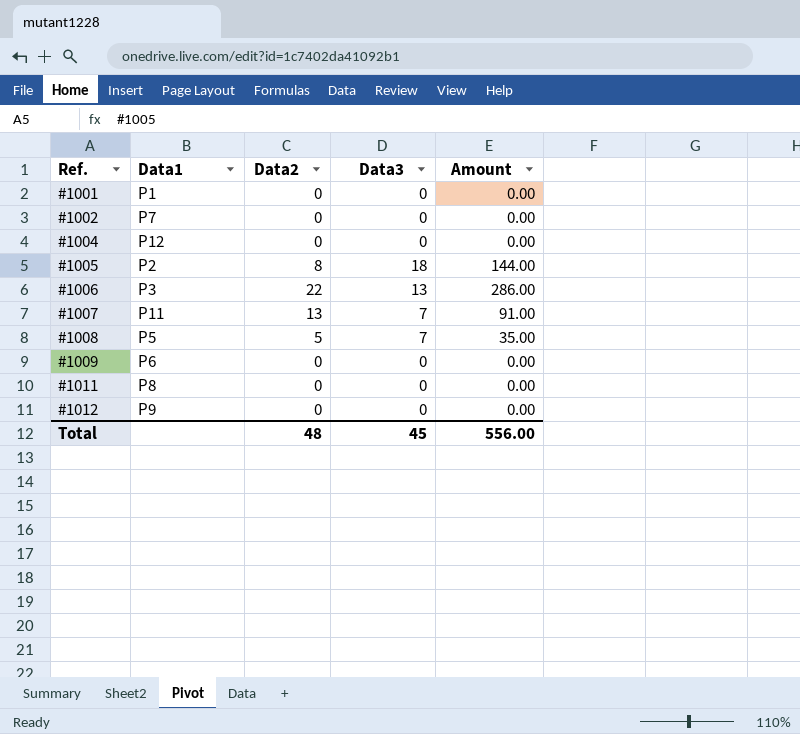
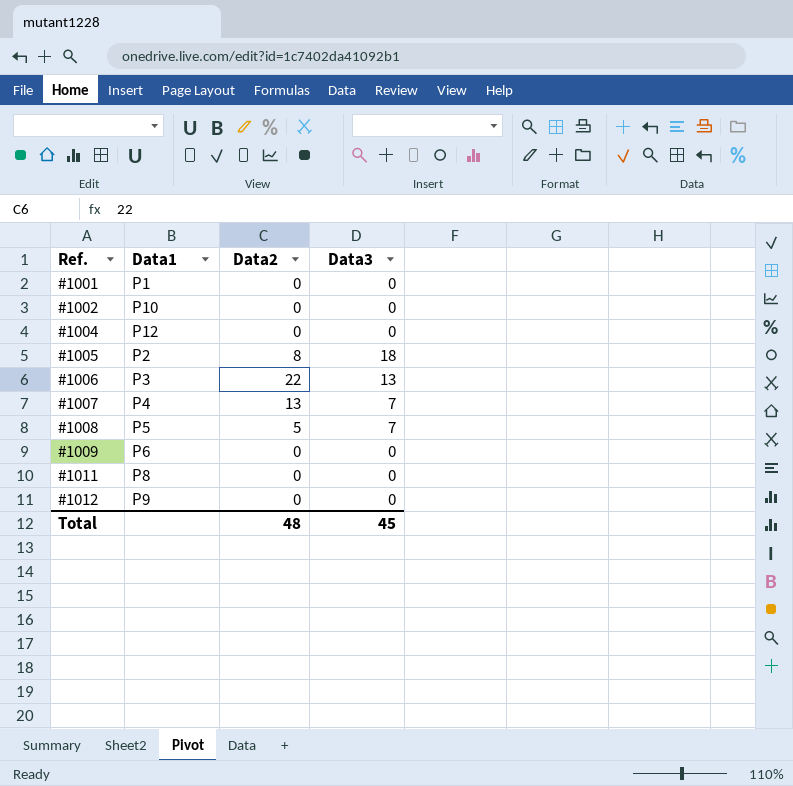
column Amount | formula: [Data2] * [Data3] -> none
#1002 | Data1: P7 -> P10
#1007 | Data1: P11 -> P4

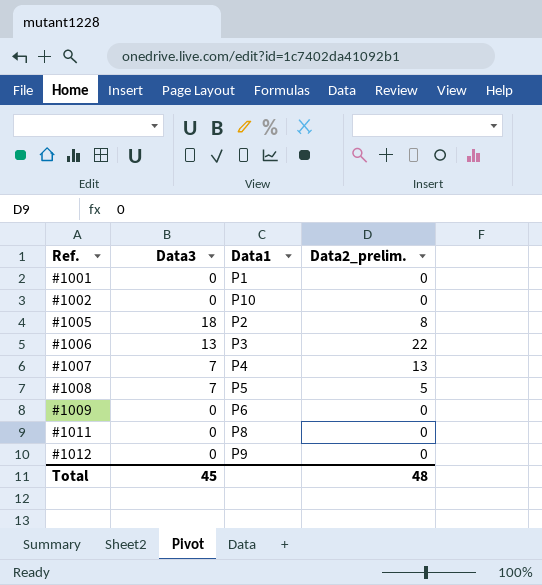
column Data3 | position: 4 -> 2
column name: Data2 -> Data2_prelim.
row #1004: P12 | 0 | 0 -> none

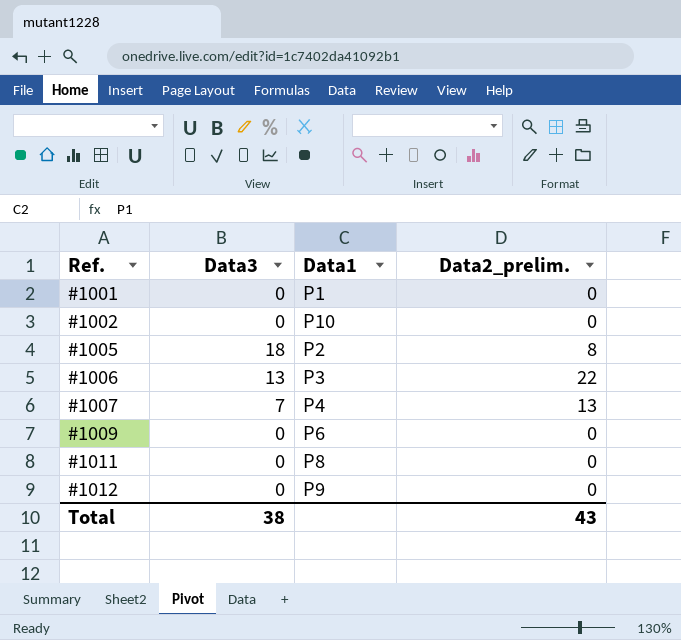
row #1008: 7 | P5 | 5 -> none
Total | Data3: 45 -> 38
Total | Data2_prelim.: 48 -> 43

